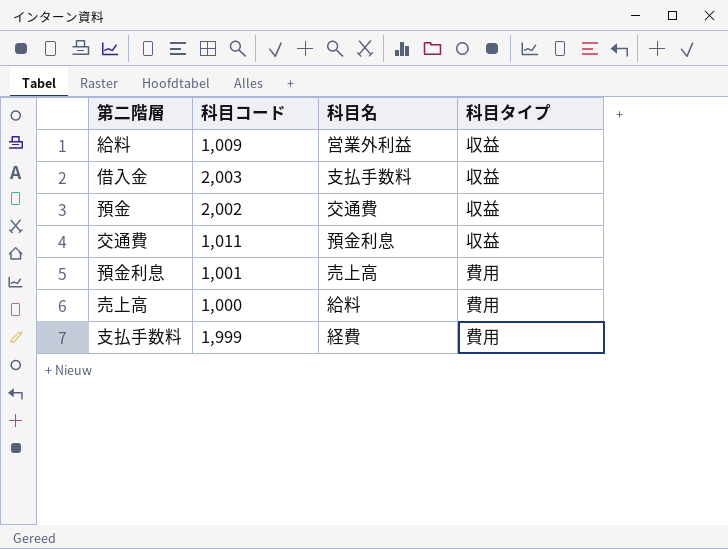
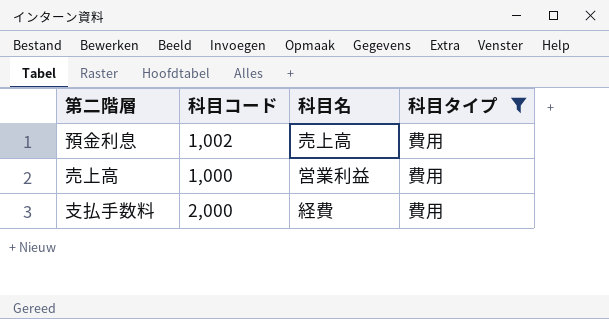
filter: none -> 科目タイプ = 費用
預金利息 | 科目コード: 1,001 -> 1,002
売上高 | 科目名: 給料 -> 営業利益
支払手数料 | 科目コード: 1,999 -> 2,000

